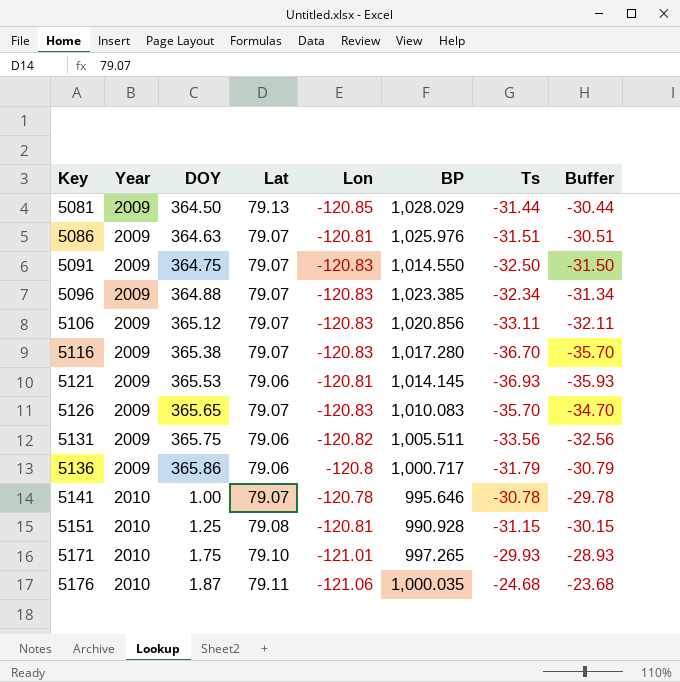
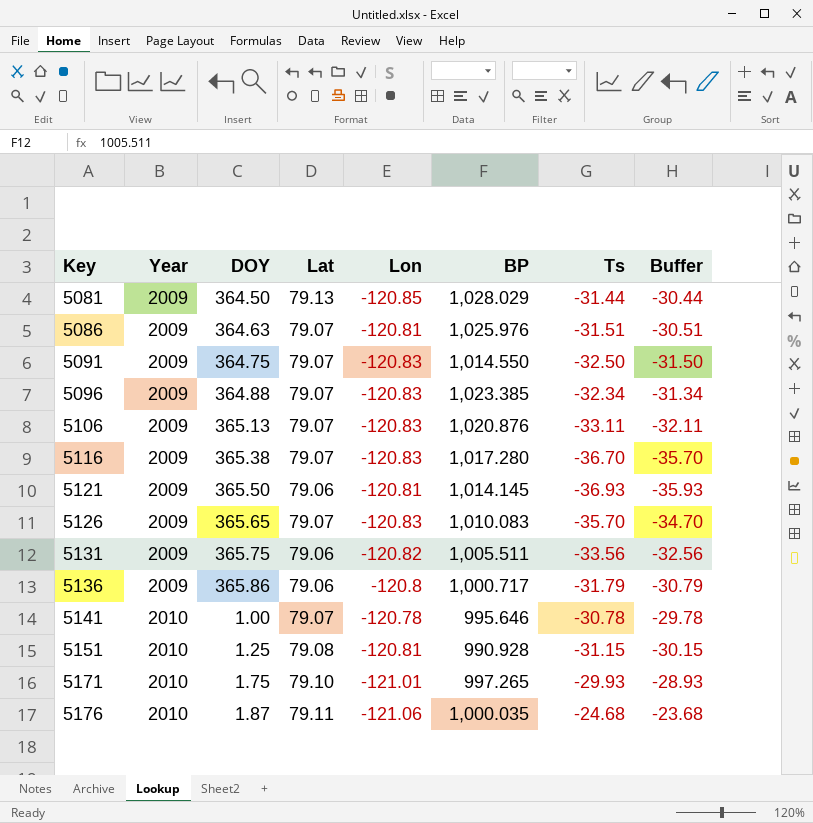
5106 | DOY: 365.12 -> 365.13
5106 | BP: 1,020.856 -> 1,020.876
5121 | DOY: 365.53 -> 365.50

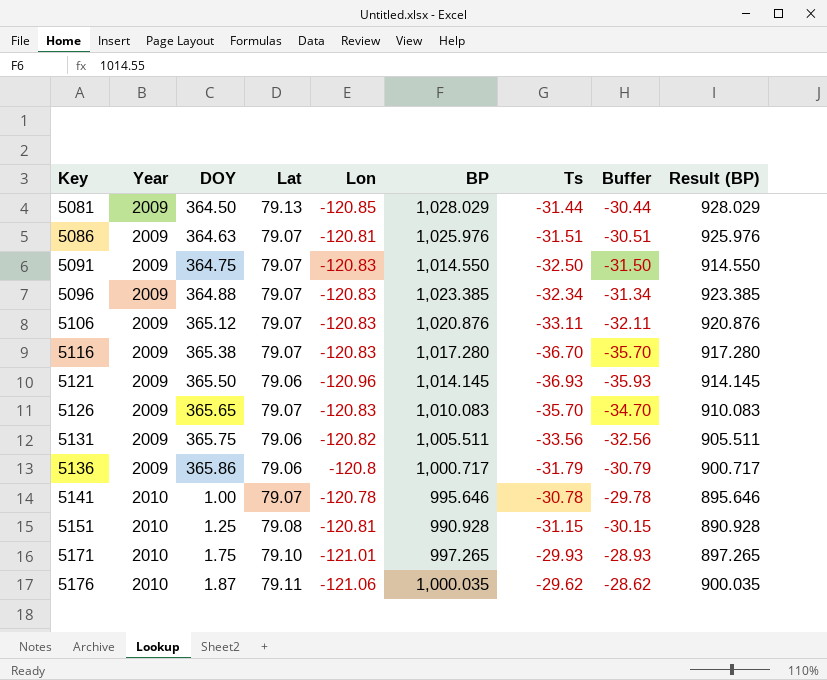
column Result (BP) | formula: none -> [BP] - 100
5106 | DOY: 365.13 -> 365.12
5121 | Lon: -120.81 -> -120.96
5176 | Ts: -24.68 -> -29.62
5176 | Buffer: -23.68 -> -28.62

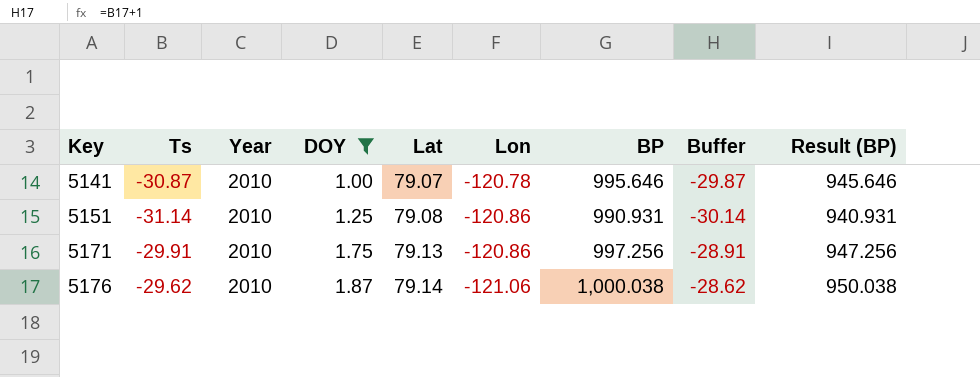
filter: none -> DOY <= 1.87
column Ts | position: 7 -> 2
column Result (BP) | formula: [BP] - 100 -> [BP] - 50
5141 | Ts: -30.78 -> -30.87
5141 | Buffer: -29.78 -> -29.87
5151 | Ts: -31.15 -> -31.14
5151 | Lon: -120.81 -> -120.86
5151 | BP: 990.928 -> 990.931
5151 | Buffer: -30.15 -> -30.14
5171 | Ts: -29.93 -> -29.91
5171 | Lat: 79.10 -> 79.13
5171 | Lon: -121.01 -> -120.86
5171 | BP: 997.265 -> 997.256
5171 | Buffer: -28.93 -> -28.91
5176 | Lat: 79.11 -> 79.14
5176 | BP: 1,000.035 -> 1,000.038

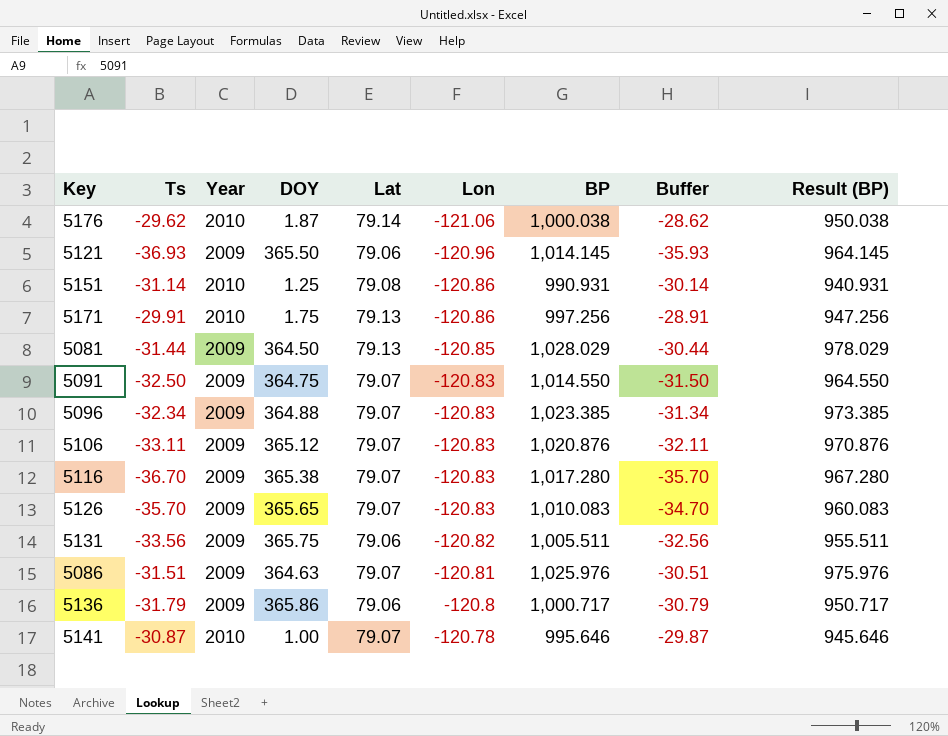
filter: DOY <= 1.87 -> none
row order: Key ascending -> Lon ascending

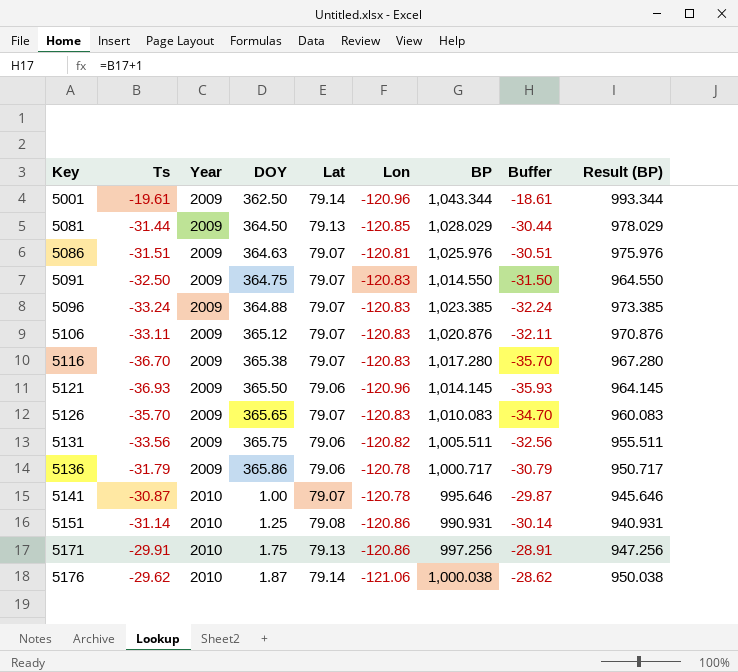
row order: Lon ascending -> Key ascending
row 5001: none -> -19.61 | 2009 | 362.50 | 79.14 | -120.96 | 1,043.344 | -18.61 | 993.344
5096 | Ts: -32.34 -> -33.24
5096 | Buffer: -31.34 -> -32.24
5136 | Lon: -120.8 -> -120.78

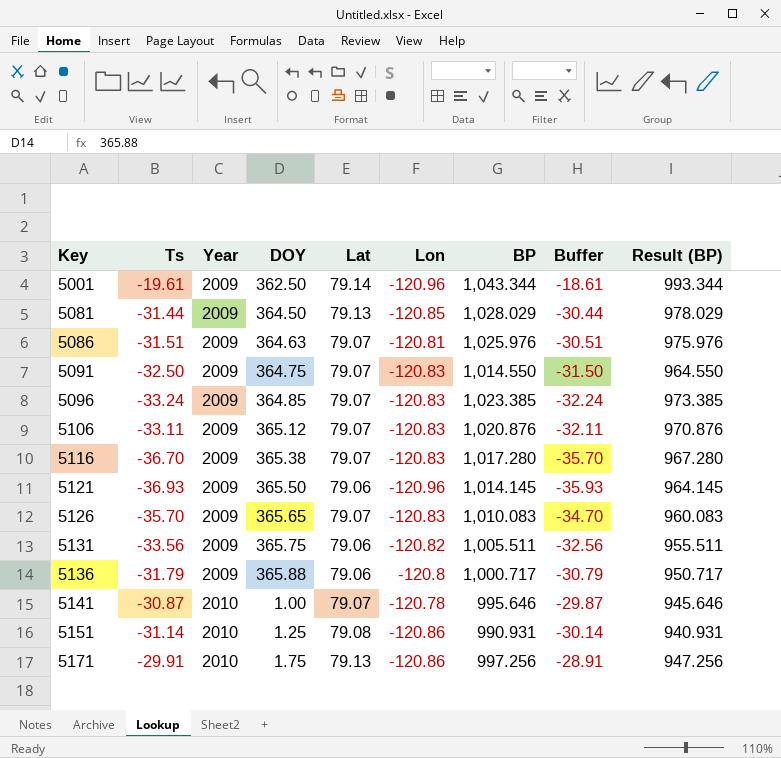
row 5176: -29.62 | 2010 | 1.87 | 79.14 | -121.06 | 1,000.038 | -28.62 | 950.038 -> none
5096 | DOY: 364.88 -> 364.85
5136 | DOY: 365.86 -> 365.88
5136 | Lon: -120.78 -> -120.8

